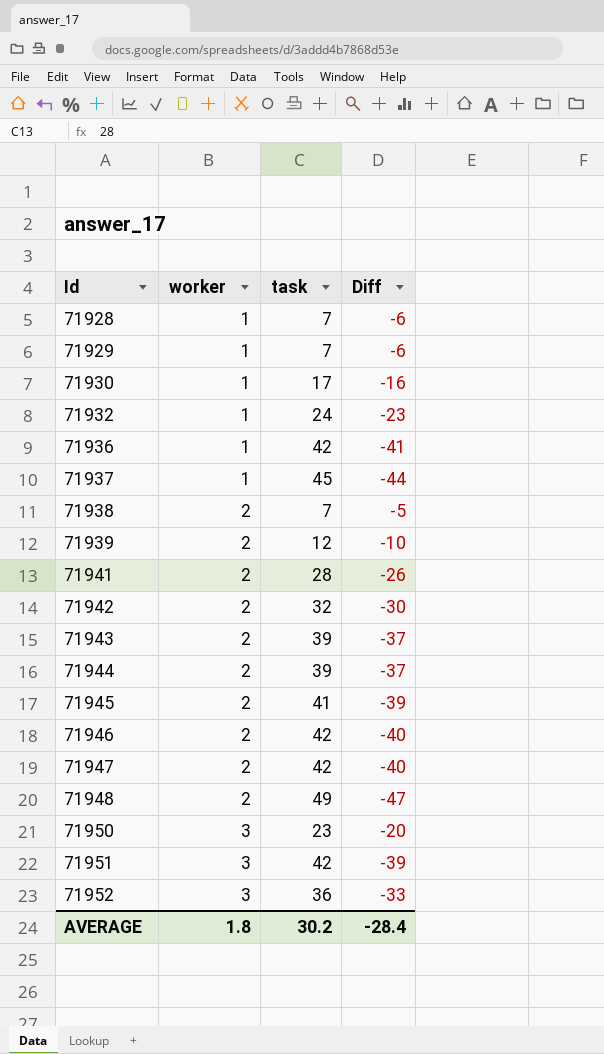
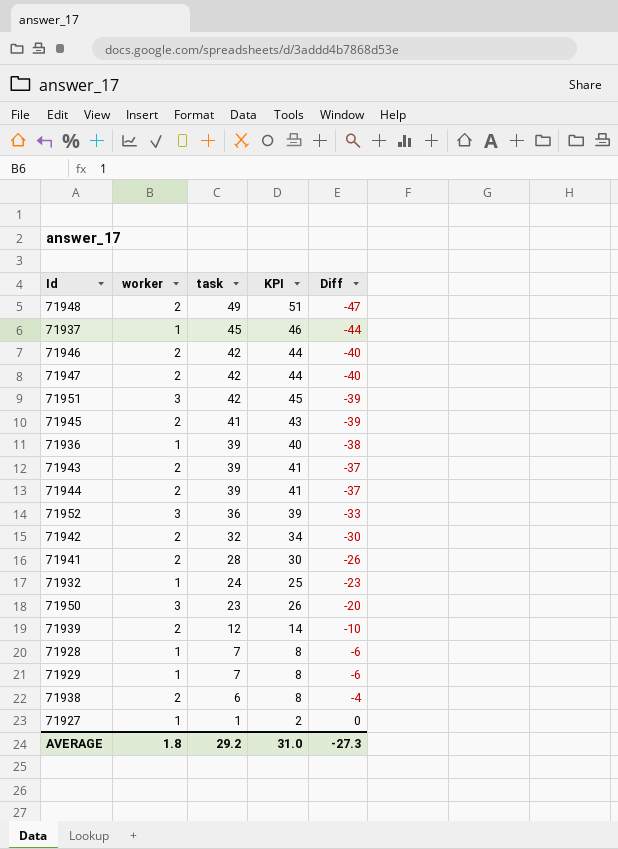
row order: Id ascending -> task descending
column KPI | formula: none -> [worker] + [task]
row 71930: 1 | 17 | -16 -> none
71936 | task: 42 -> 39
71936 | Diff: -41 -> -38
71938 | task: 7 -> 6
71938 | Diff: -5 -> -4
row 71927: none -> 1 | 1 | 2 | 0
AVERAGE | task: 30.2 -> 29.2
AVERAGE | Diff: -28.4 -> -27.3

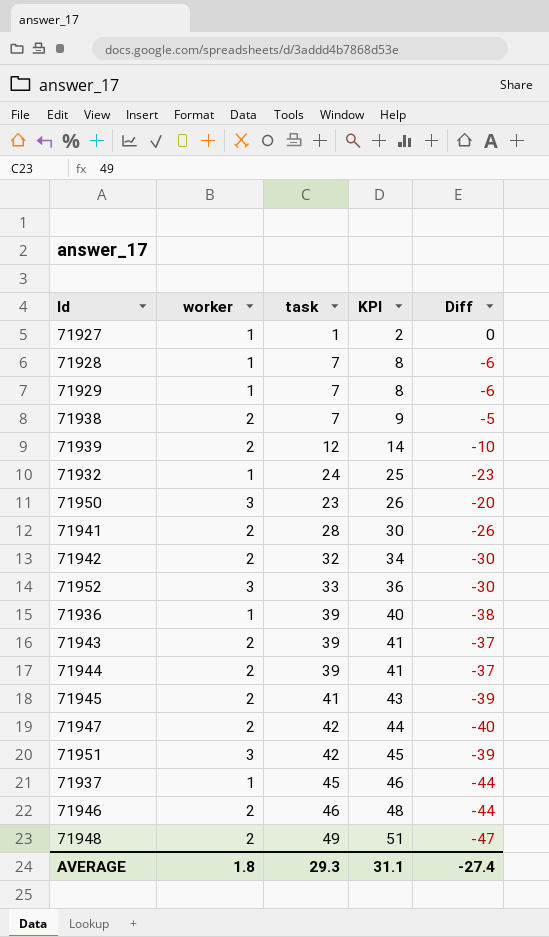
row order: task descending -> KPI ascending
71938 | task: 6 -> 7
71938 | KPI: 8 -> 9
71938 | Diff: -4 -> -5
71952 | task: 36 -> 33
71952 | KPI: 39 -> 36
71952 | Diff: -33 -> -30
71946 | task: 42 -> 46
71946 | KPI: 44 -> 48
71946 | Diff: -40 -> -44
AVERAGE | task: 29.2 -> 29.3
AVERAGE | KPI: 31.0 -> 31.1
AVERAGE | Diff: -27.3 -> -27.4

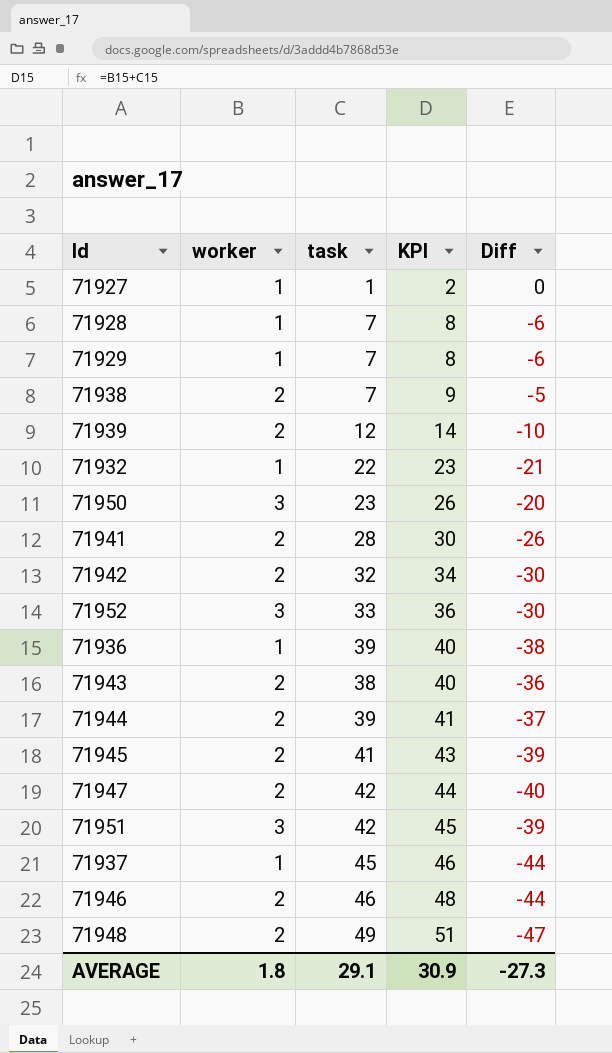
71932 | task: 24 -> 22
71932 | KPI: 25 -> 23
71932 | Diff: -23 -> -21
71943 | task: 39 -> 38
71943 | KPI: 41 -> 40
71943 | Diff: -37 -> -36
AVERAGE | task: 29.3 -> 29.1
AVERAGE | KPI: 31.1 -> 30.9
AVERAGE | Diff: -27.4 -> -27.3

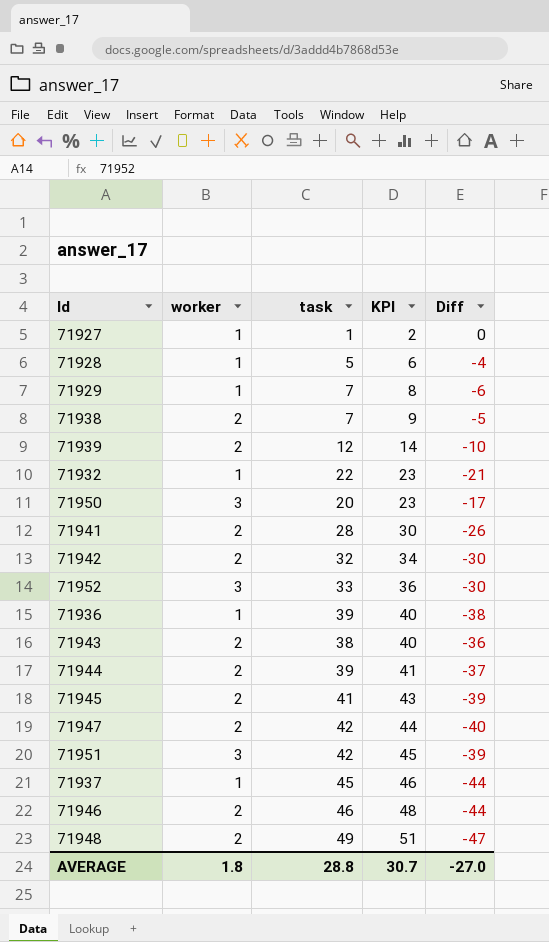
71928 | task: 7 -> 5
71928 | KPI: 8 -> 6
71928 | Diff: -6 -> -4
71950 | task: 23 -> 20
71950 | KPI: 26 -> 23
71950 | Diff: -20 -> -17
AVERAGE | task: 29.1 -> 28.8
AVERAGE | KPI: 30.9 -> 30.7
AVERAGE | Diff: -27.3 -> -27.0

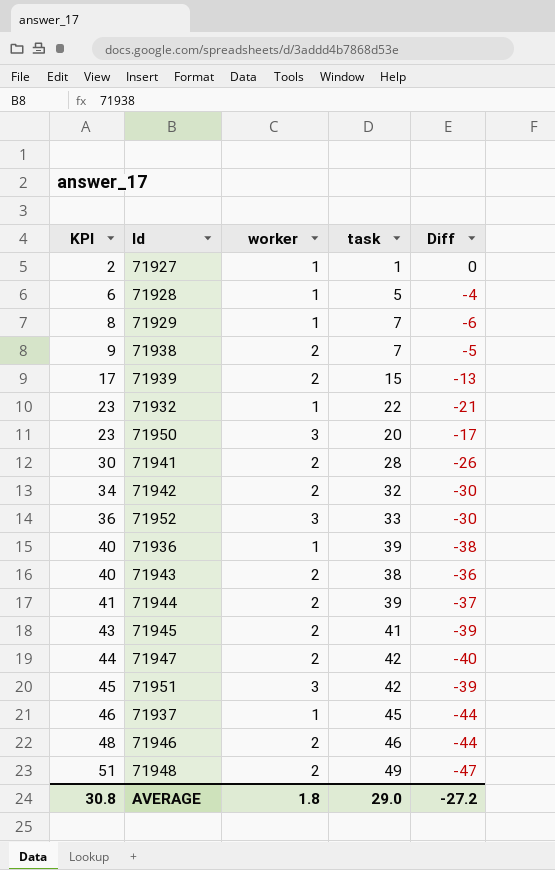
column KPI | position: 4 -> 1
71939 | KPI: 14 -> 17
71939 | task: 12 -> 15
71939 | Diff: -10 -> -13
AVERAGE | KPI: 30.7 -> 30.8
AVERAGE | task: 28.8 -> 29.0
AVERAGE | Diff: -27.0 -> -27.2

